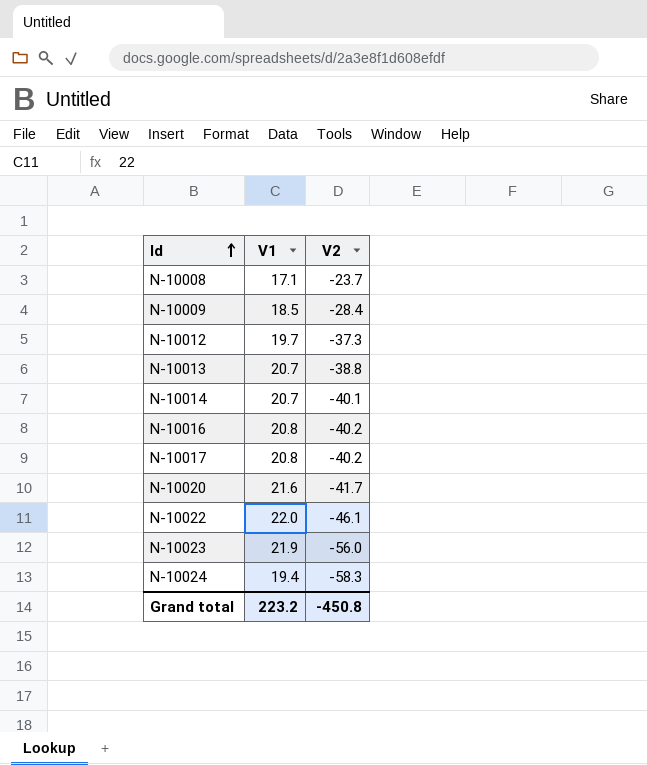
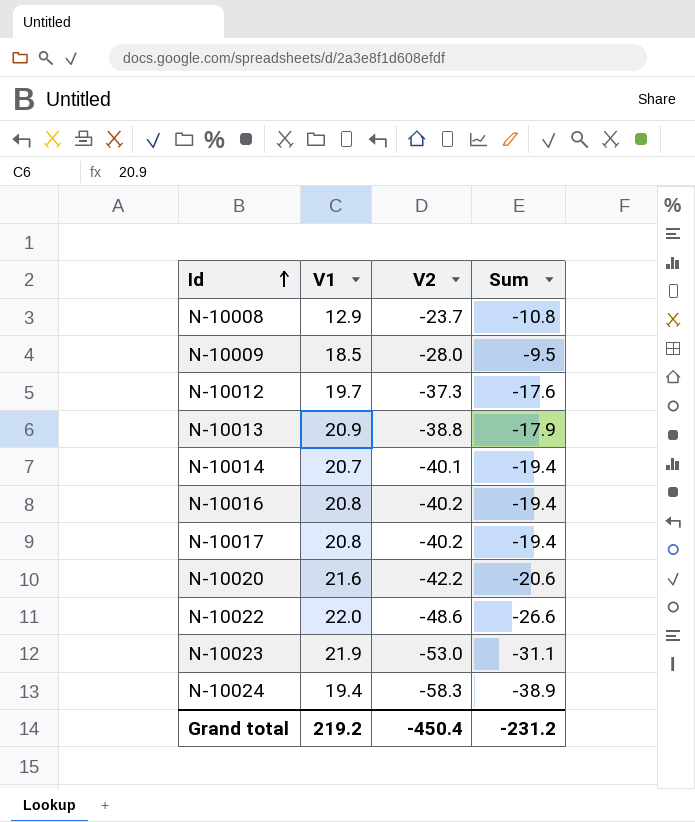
column Sum | formula: none -> [V1] + [V2]
N-10008 | V1: 17.1 -> 12.9
N-10009 | V2: -28.4 -> -28.0
N-10013 | V1: 20.7 -> 20.9
N-10020 | V2: -41.7 -> -42.2
N-10022 | V2: -46.1 -> -48.6
N-10023 | V2: -56.0 -> -53.0
Grand total | V1: 223.2 -> 219.2
Grand total | V2: -450.8 -> -450.4

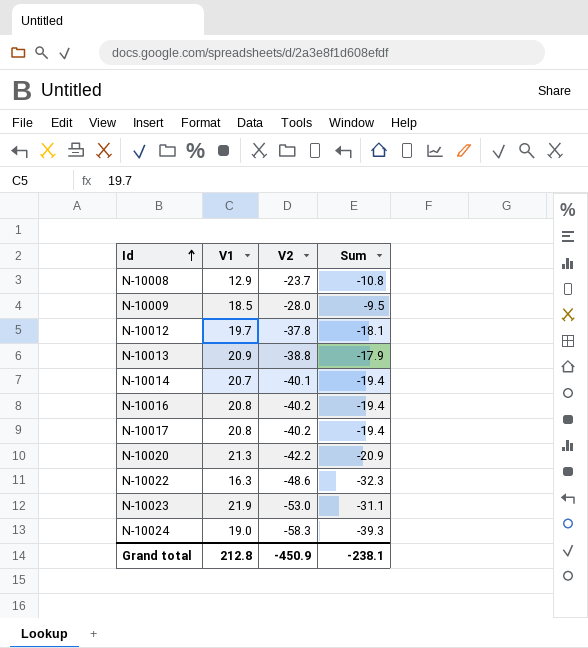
N-10012 | V2: -37.3 -> -37.8
N-10012 | Sum: -17.6 -> -18.1
N-10020 | V1: 21.6 -> 21.3
N-10020 | Sum: -20.6 -> -20.9
N-10022 | V1: 22.0 -> 16.3
N-10022 | Sum: -26.6 -> -32.3
N-10024 | V1: 19.4 -> 19.0
N-10024 | Sum: -38.9 -> -39.3
Grand total | V1: 219.2 -> 212.8
Grand total | V2: -450.4 -> -450.9
Grand total | Sum: -231.2 -> -238.1

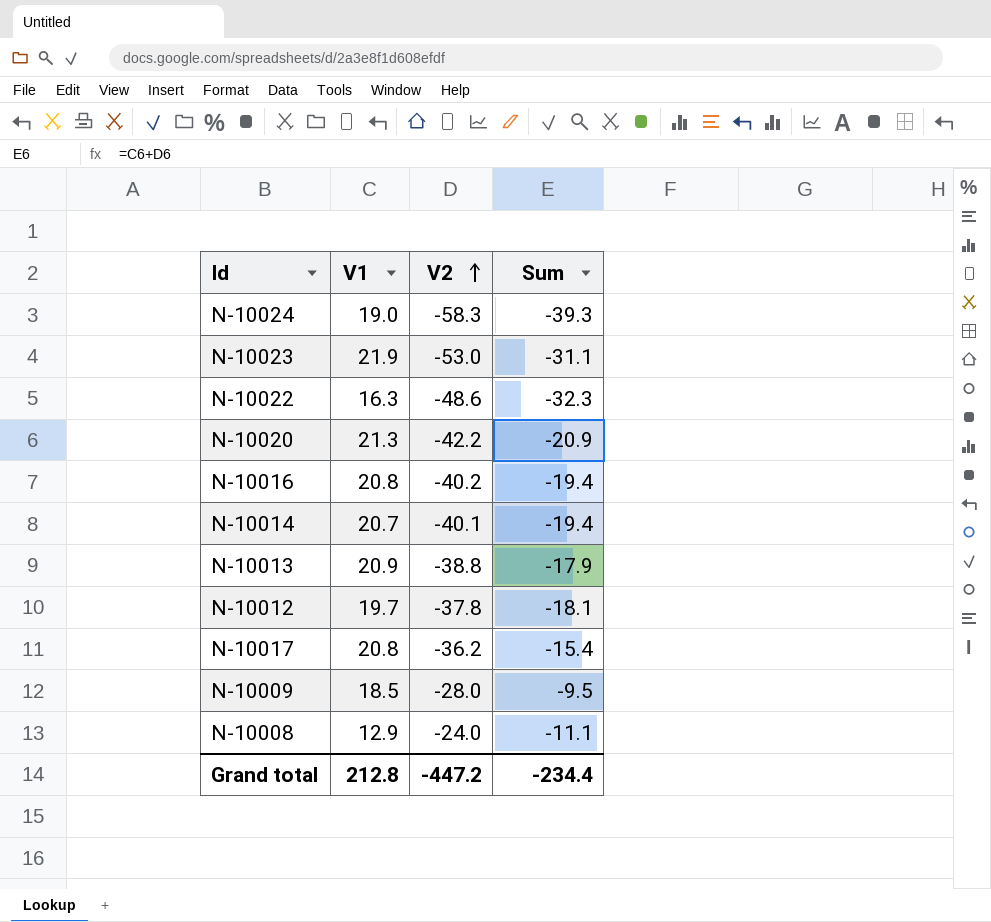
row order: Id ascending -> V2 ascending
N-10017 | V2: -40.2 -> -36.2
N-10017 | Sum: -19.4 -> -15.4
N-10008 | V2: -23.7 -> -24.0
N-10008 | Sum: -10.8 -> -11.1
Grand total | V2: -450.9 -> -447.2
Grand total | Sum: -238.1 -> -234.4

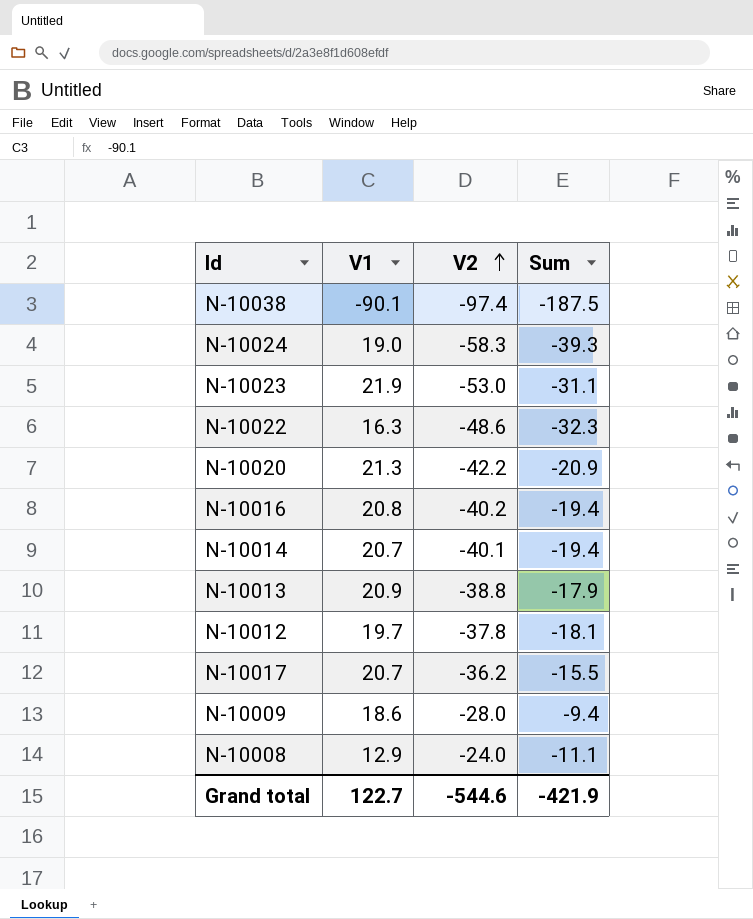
row N-10038: none -> -90.1 | -97.4 | -187.5
N-10017 | V1: 20.8 -> 20.7
N-10017 | Sum: -15.4 -> -15.5
N-10009 | V1: 18.5 -> 18.6
N-10009 | Sum: -9.5 -> -9.4
Grand total | V1: 212.8 -> 122.7
Grand total | V2: -447.2 -> -544.6
Grand total | Sum: -234.4 -> -421.9

